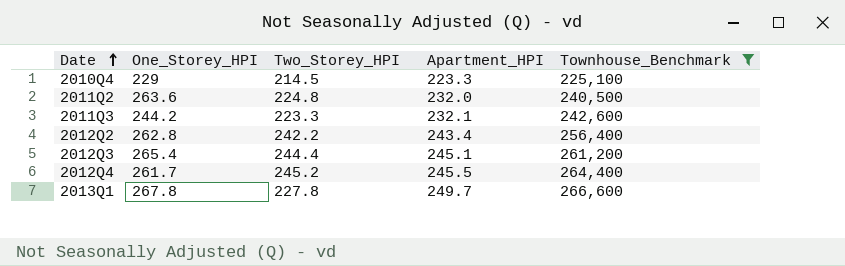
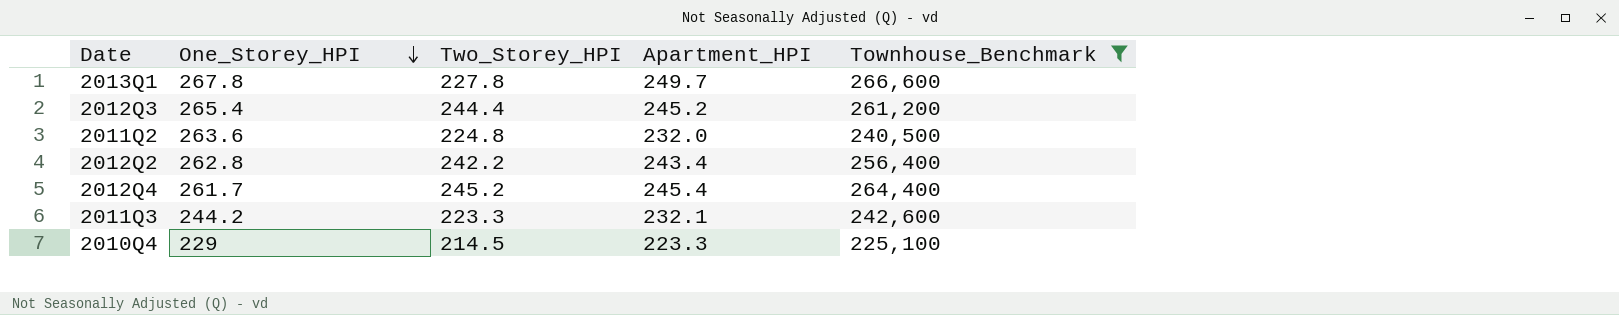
row order: Date ascending -> One_Storey_HPI descending
2012Q3 | Apartment_HPI: 245.1 -> 245.2
2012Q4 | Apartment_HPI: 245.5 -> 245.4

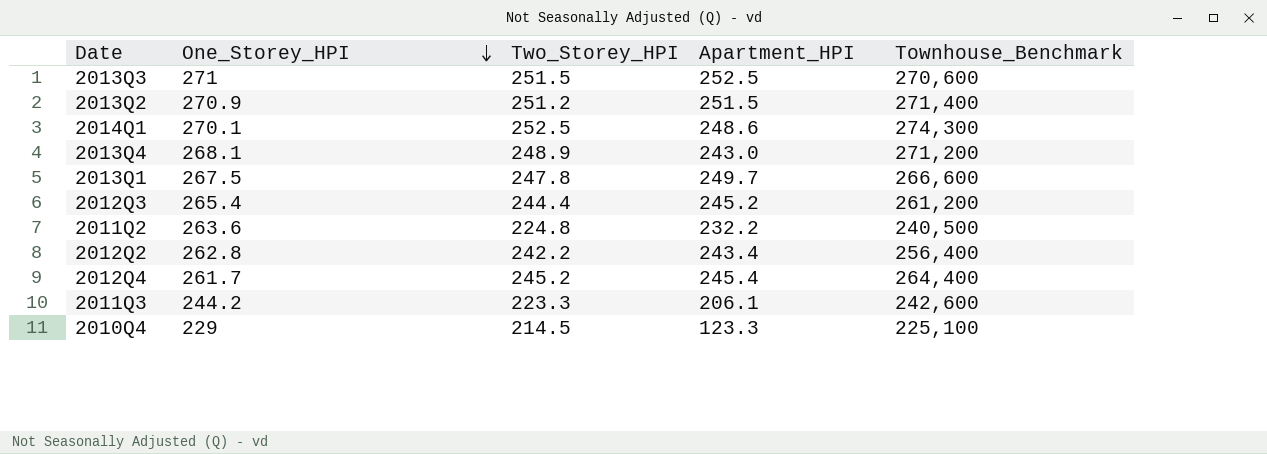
filter: Townhouse_Benchmark <= 266,600 -> none
2013Q1 | One_Storey_HPI: 267.8 -> 267.5
2013Q1 | Two_Storey_HPI: 227.8 -> 247.8
2011Q2 | Apartment_HPI: 232.0 -> 232.2
2011Q3 | Apartment_HPI: 232.1 -> 206.1
2010Q4 | Apartment_HPI: 223.3 -> 123.3

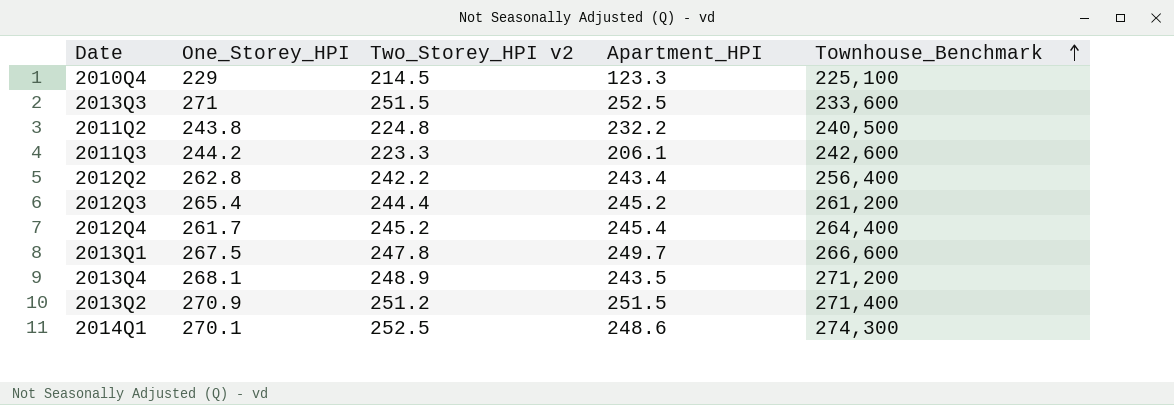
row order: One_Storey_HPI descending -> Townhouse_Benchmark ascending
column name: Two_Storey_HPI -> Two_Storey_HPI v2
2013Q3 | Townhouse_Benchmark: 270,600 -> 233,600
2011Q2 | One_Storey_HPI: 263.6 -> 243.8
2013Q4 | Apartment_HPI: 243.0 -> 243.5

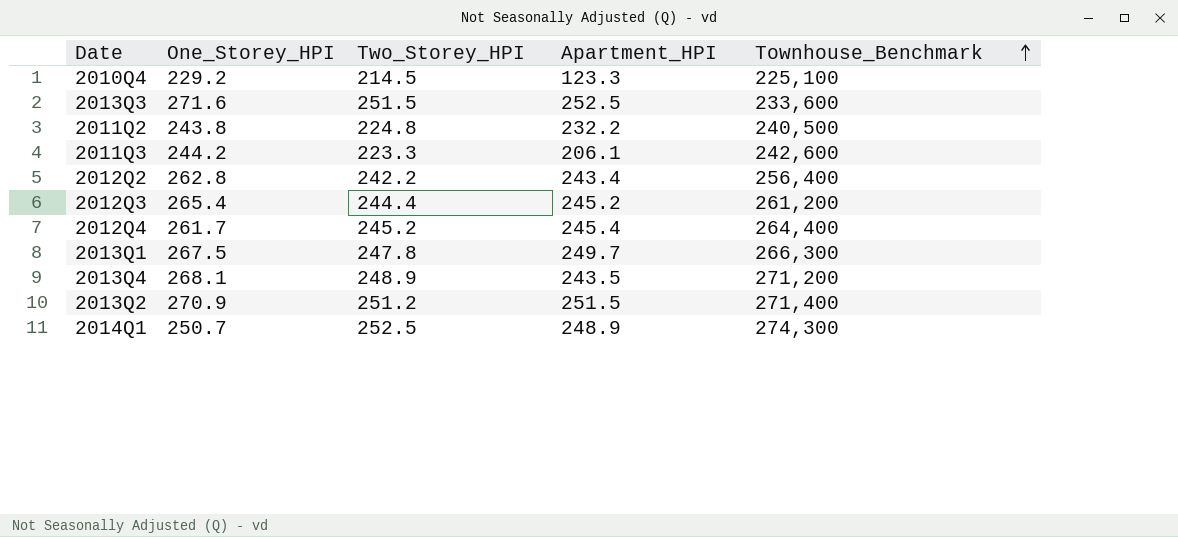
column name: Two_Storey_HPI v2 -> Two_Storey_HPI
2010Q4 | One_Storey_HPI: 229 -> 229.2
2013Q3 | One_Storey_HPI: 271 -> 271.6
2013Q1 | Townhouse_Benchmark: 266,600 -> 266,300
2014Q1 | One_Storey_HPI: 270.1 -> 250.7
2014Q1 | Apartment_HPI: 248.6 -> 248.9

